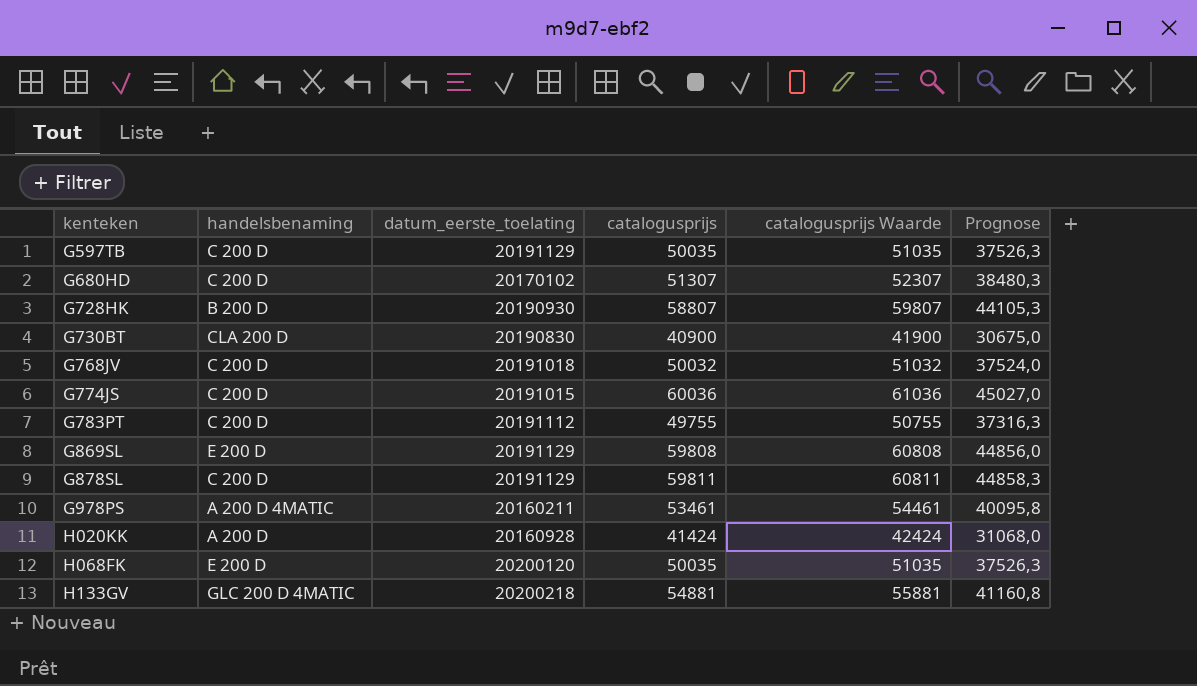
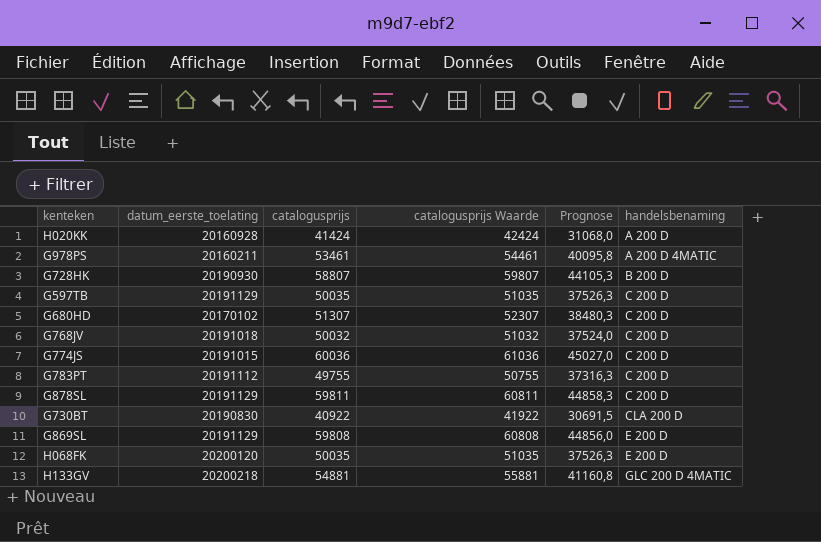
row order: kenteken ascending -> handelsbenaming ascending
column handelsbenaming | position: 2 -> 6
G730BT | catalogusprijs: 40900 -> 40922
G730BT | catalogusprijs Waarde: 41900 -> 41922
G730BT | Prognose: 30675,0 -> 30691,5

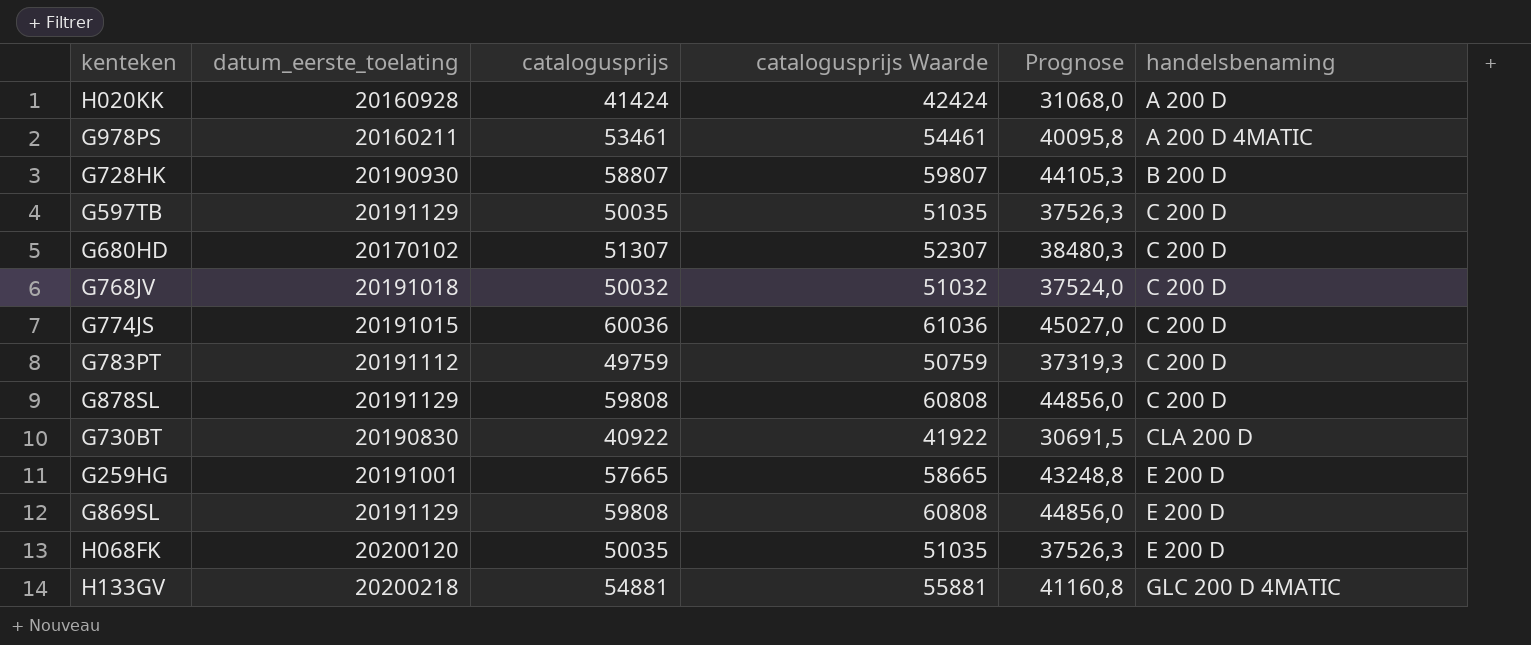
G783PT | catalogusprijs: 49755 -> 49759
G783PT | catalogusprijs Waarde: 50755 -> 50759
G783PT | Prognose: 37316,3 -> 37319,3
G878SL | catalogusprijs: 59811 -> 59808
G878SL | catalogusprijs Waarde: 60811 -> 60808
G878SL | Prognose: 44858,3 -> 44856,0
row G259HG: none -> 20191001 | 57665 | 58665 | 43248,8 | E 200 D

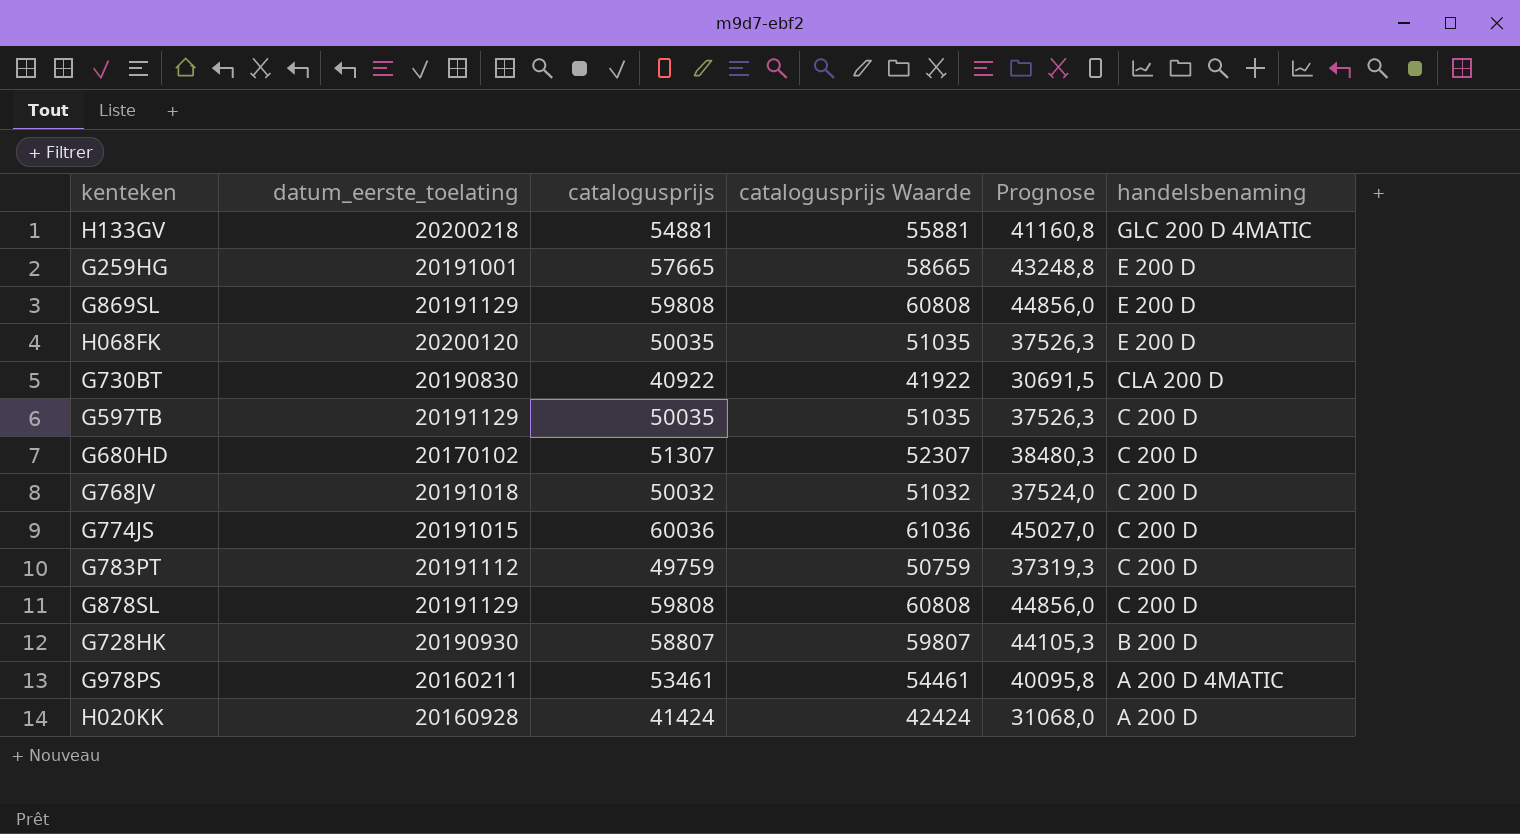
row order: handelsbenaming ascending -> handelsbenaming descending

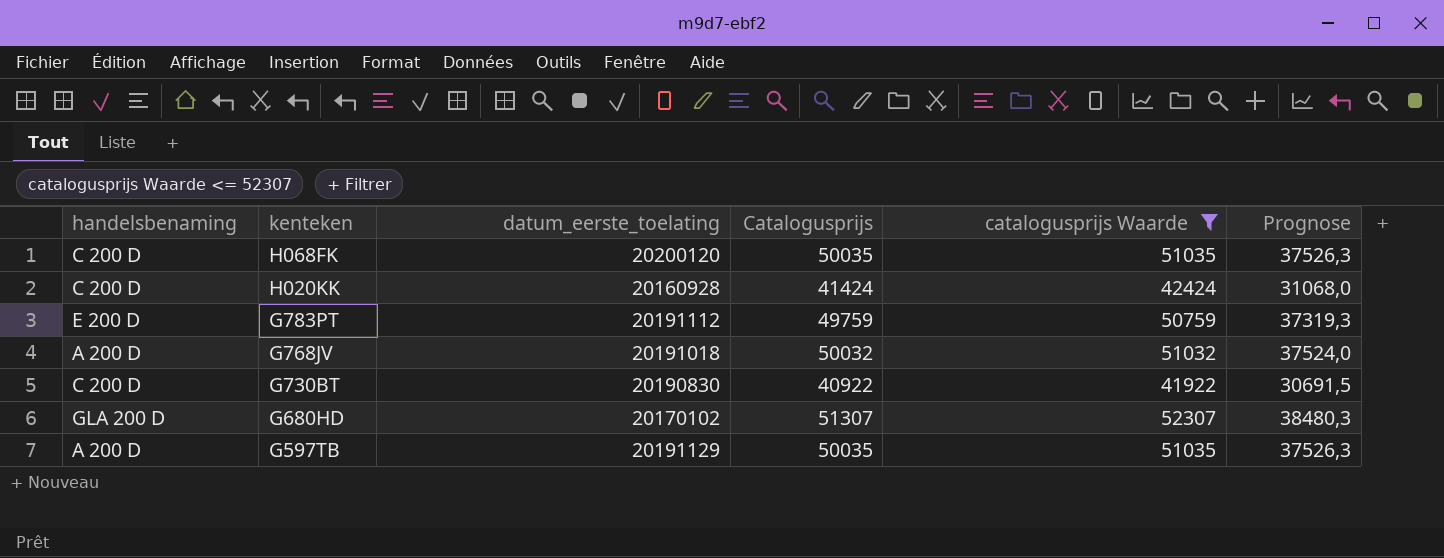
filter: none -> catalogusprijs Waarde <= 52307
row order: handelsbenaming descending -> kenteken descending
column handelsbenaming | position: 6 -> 1
column name: catalogusprijs -> Catalogusprijs
H068FK | handelsbenaming: E 200 D -> C 200 D
H020KK | handelsbenaming: A 200 D -> C 200 D
G783PT | handelsbenaming: C 200 D -> E 200 D
G768JV | handelsbenaming: C 200 D -> A 200 D
G730BT | handelsbenaming: CLA 200 D -> C 200 D
G680HD | handelsbenaming: C 200 D -> GLA 200 D
G597TB | handelsbenaming: C 200 D -> A 200 D

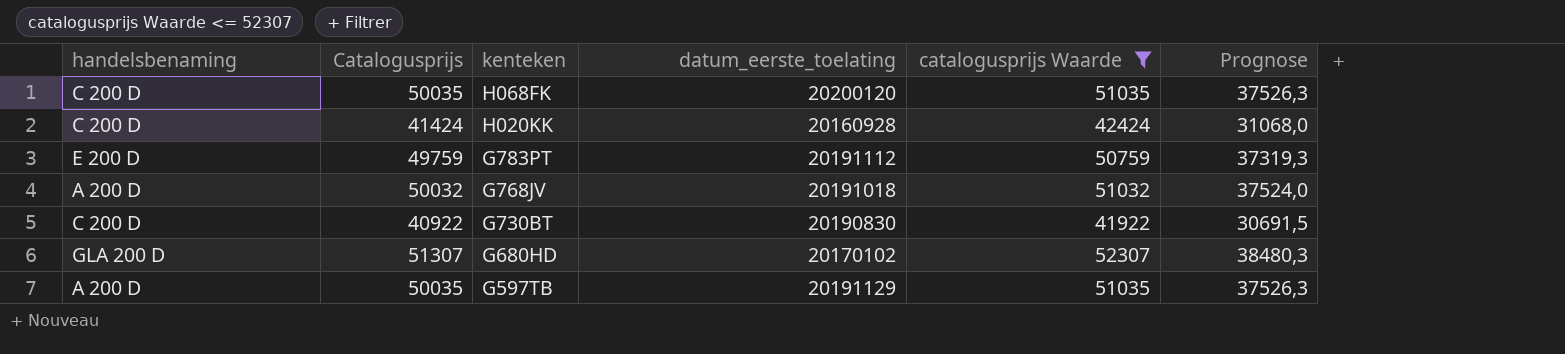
column Catalogusprijs | position: 4 -> 2

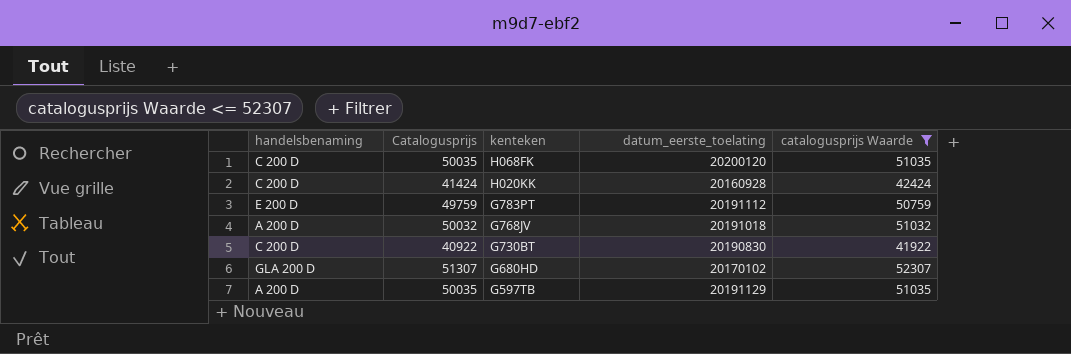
column Prognose | formula: [Catalogusprijs] * 0,75 -> none

